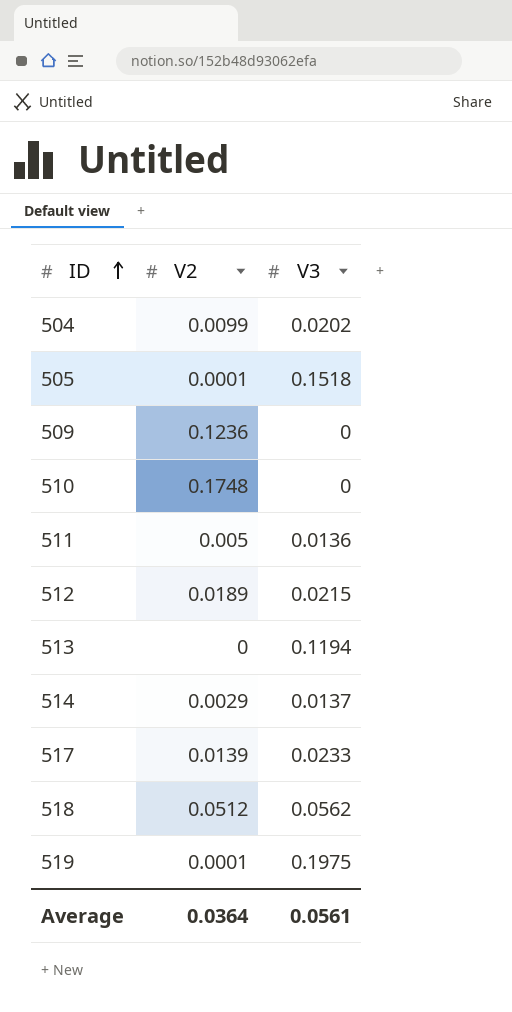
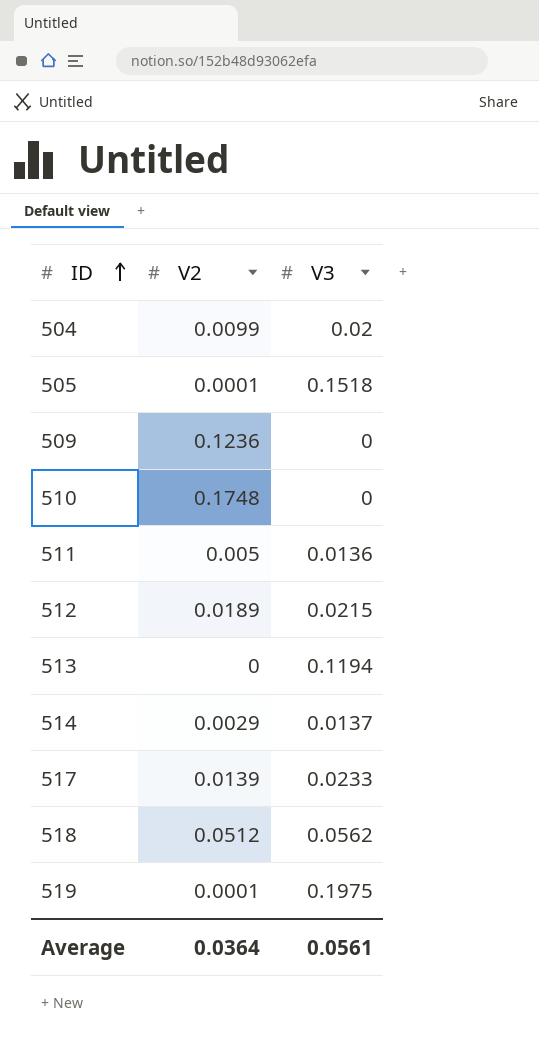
504 | V3: 0.0202 -> 0.02

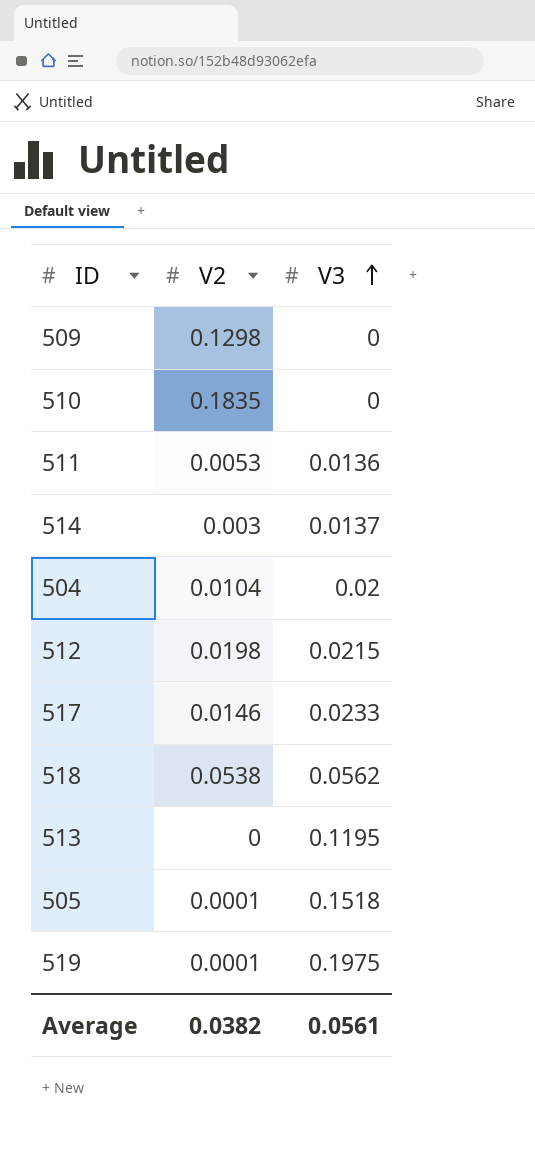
row order: ID ascending -> V3 ascending
509 | V2: 0.1236 -> 0.1298
510 | V2: 0.1748 -> 0.1835
511 | V2: 0.005 -> 0.0053
514 | V2: 0.0029 -> 0.003
504 | V2: 0.0099 -> 0.0104
512 | V2: 0.0189 -> 0.0198
517 | V2: 0.0139 -> 0.0146
518 | V2: 0.0512 -> 0.0538
513 | V3: 0.1194 -> 0.1195
Average | V2: 0.0364 -> 0.0382

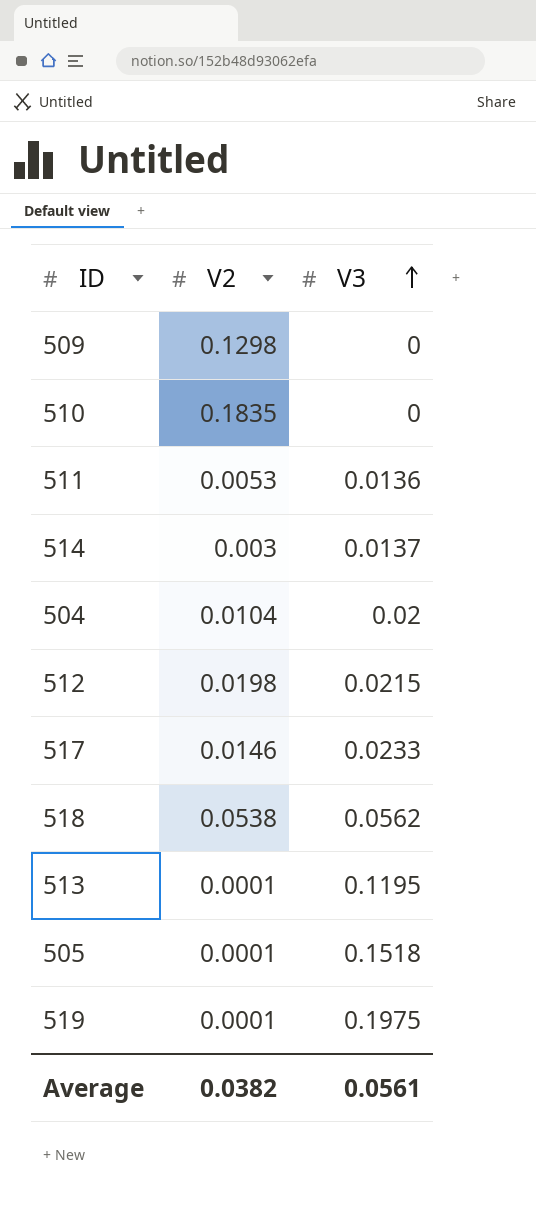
513 | V2: 0 -> 0.0001

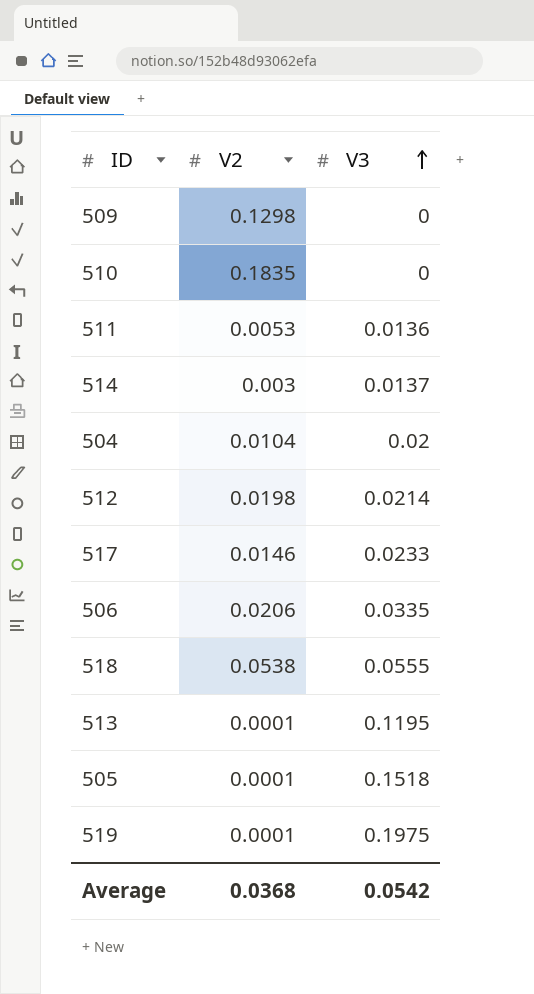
512 | V3: 0.0215 -> 0.0214
row 506: none -> 0.0206 | 0.0335
518 | V3: 0.0562 -> 0.0555
Average | V2: 0.0382 -> 0.0368
Average | V3: 0.0561 -> 0.0542

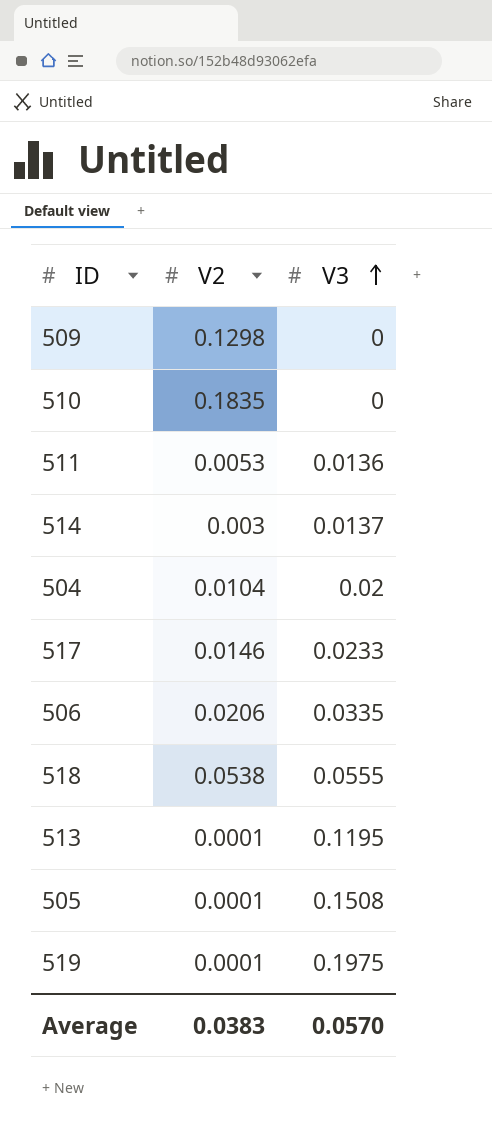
row 512: 0.0198 | 0.0214 -> none
505 | V3: 0.1518 -> 0.1508
Average | V2: 0.0368 -> 0.0383
Average | V3: 0.0542 -> 0.0570

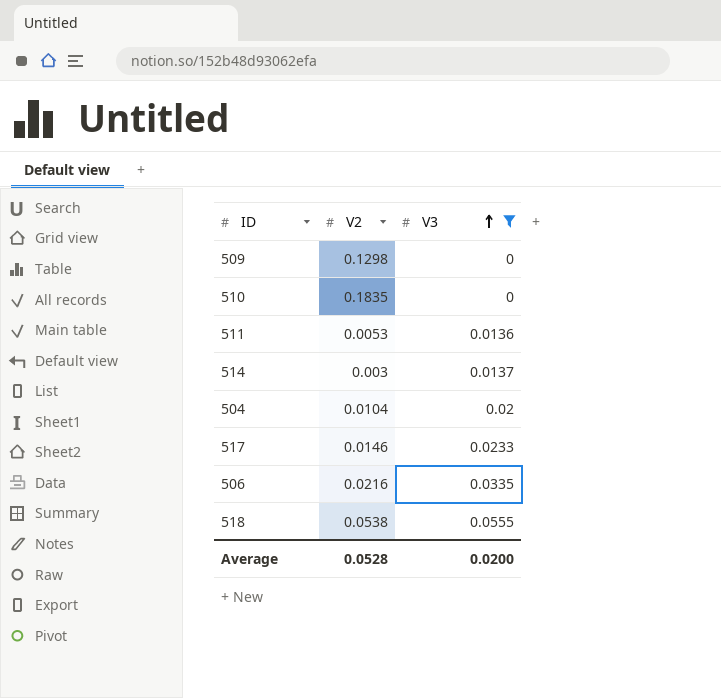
filter: none -> V3 <= 0.0555
506 | V2: 0.0206 -> 0.0216
Average | V2: 0.0383 -> 0.0528
Average | V3: 0.0570 -> 0.0200

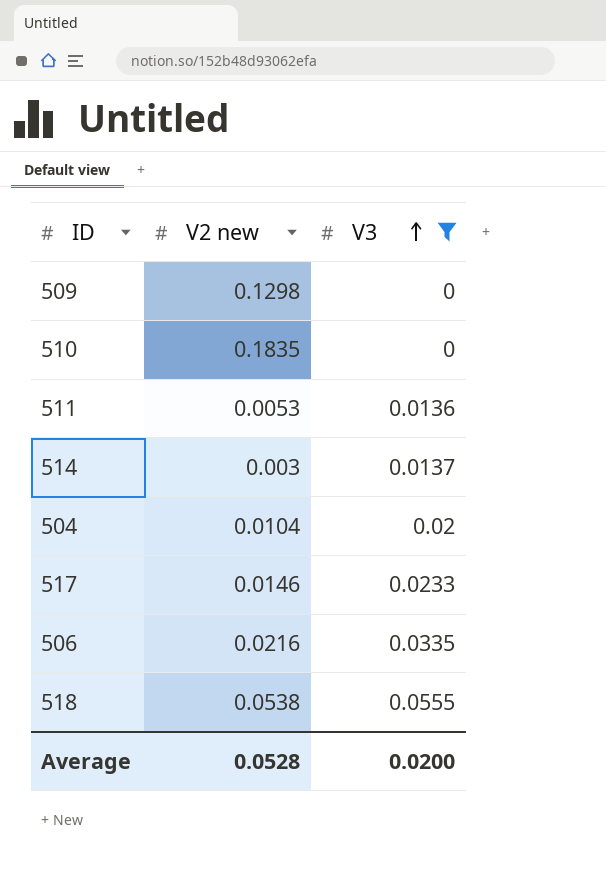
column name: V2 -> V2 new

